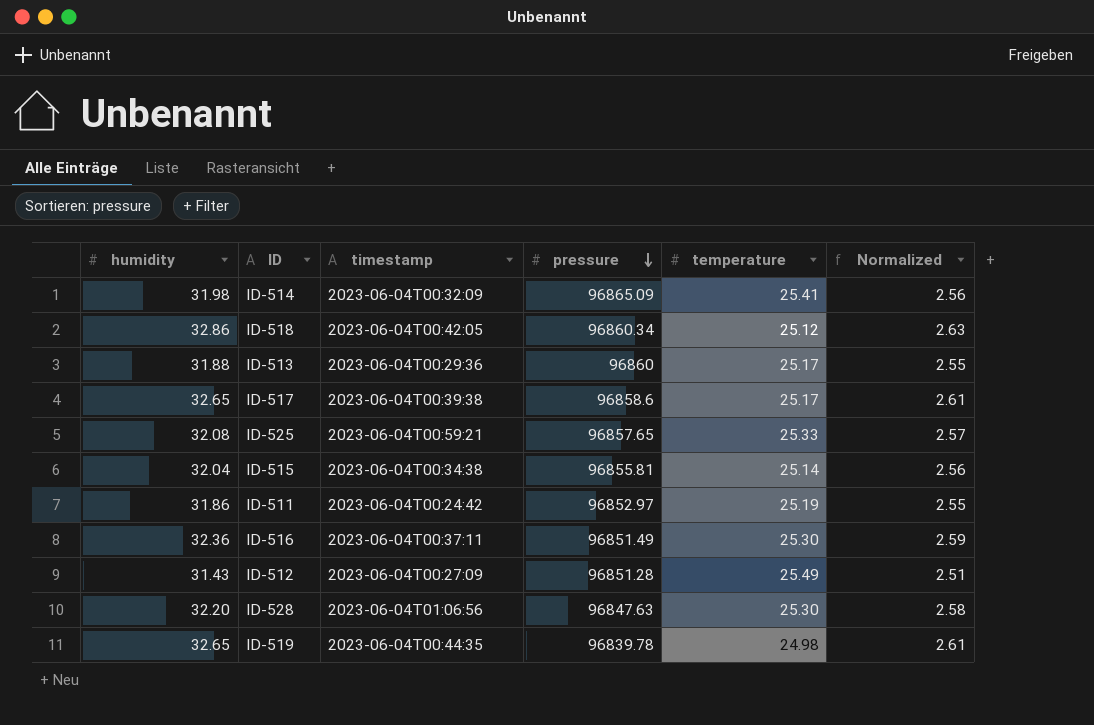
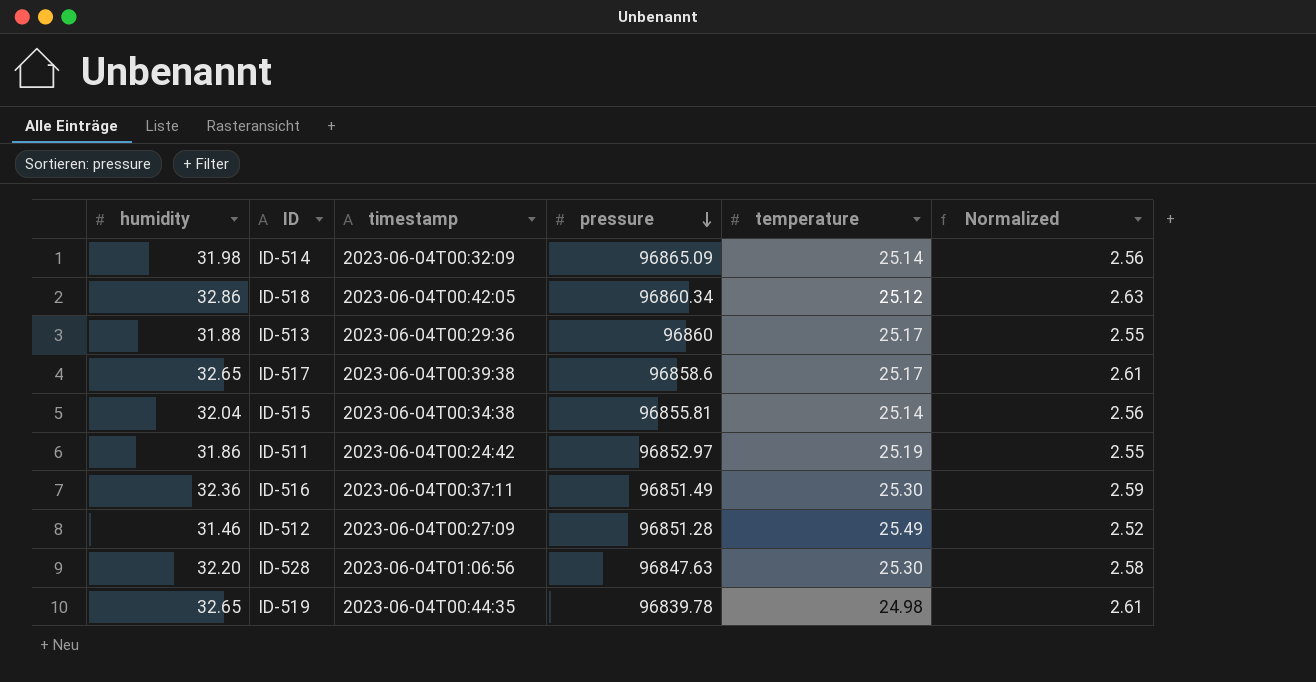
row ID-525: 32.08 | 2023-06-04T00:59:21 | 96857.65 | 25.33 | 2.57 -> none
ID-514 | temperature: 25.41 -> 25.14
ID-512 | humidity: 31.43 -> 31.46
ID-512 | Normalized: 2.51 -> 2.52

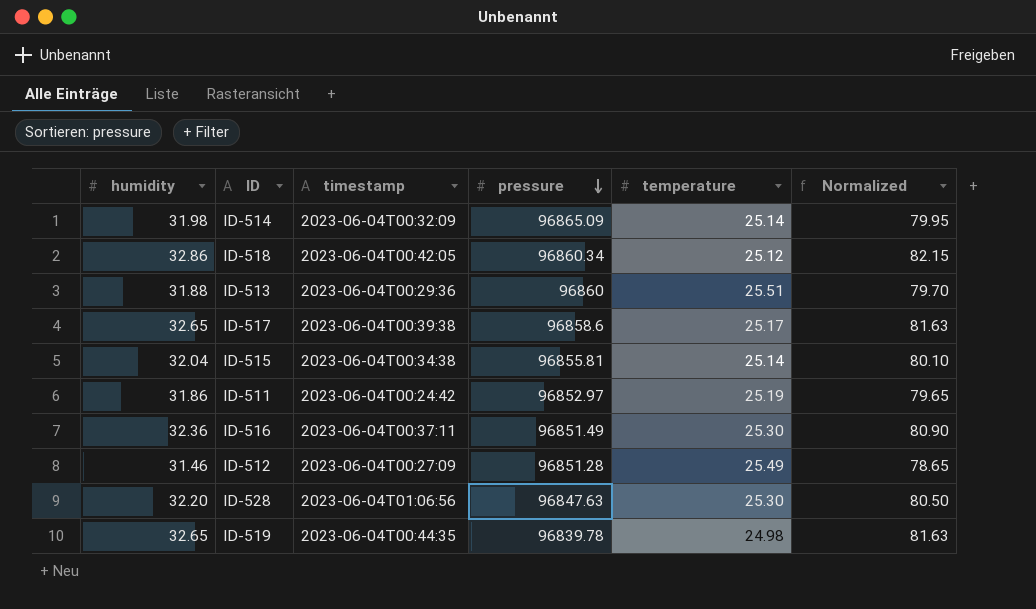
column Normalized | formula: [humidity] * 0.08 -> [humidity] * 2.5
ID-513 | temperature: 25.17 -> 25.51

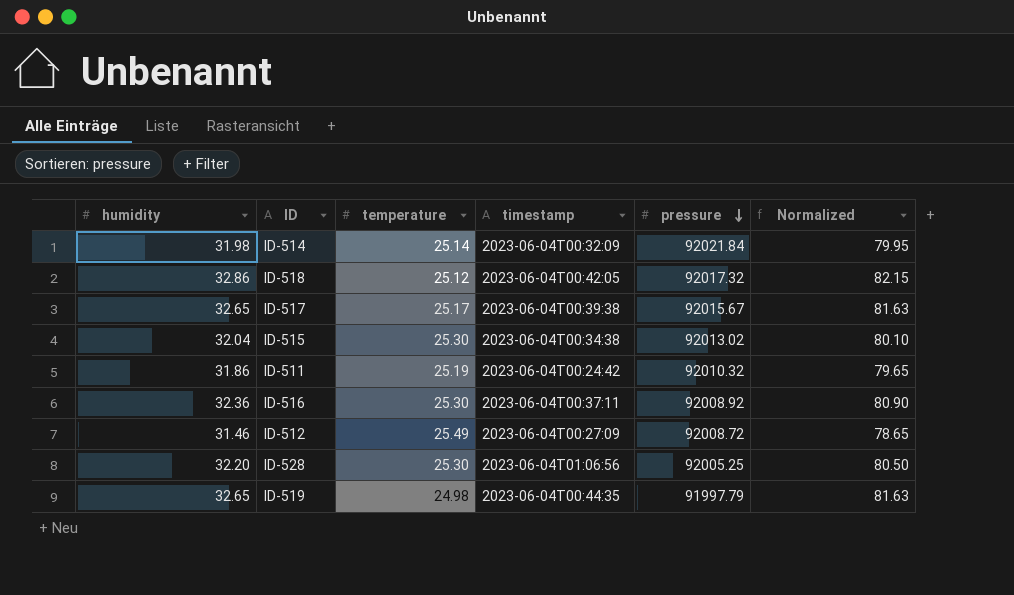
column temperature | position: 5 -> 3
row ID-513: 31.88 | 2023-06-04T00:29:36 | 96860 | 25.51 | 79.70 -> none
ID-514 | pressure: 96865.09 -> 92021.84
ID-518 | pressure: 96860.34 -> 92017.32
ID-517 | pressure: 96858.6 -> 92015.67
ID-515 | temperature: 25.14 -> 25.30
ID-515 | pressure: 96855.81 -> 92013.02
ID-511 | pressure: 96852.97 -> 92010.32
ID-516 | pressure: 96851.49 -> 92008.92
ID-512 | pressure: 96851.28 -> 92008.72
ID-528 | pressure: 96847.63 -> 92005.25
ID-519 | pressure: 96839.78 -> 91997.79

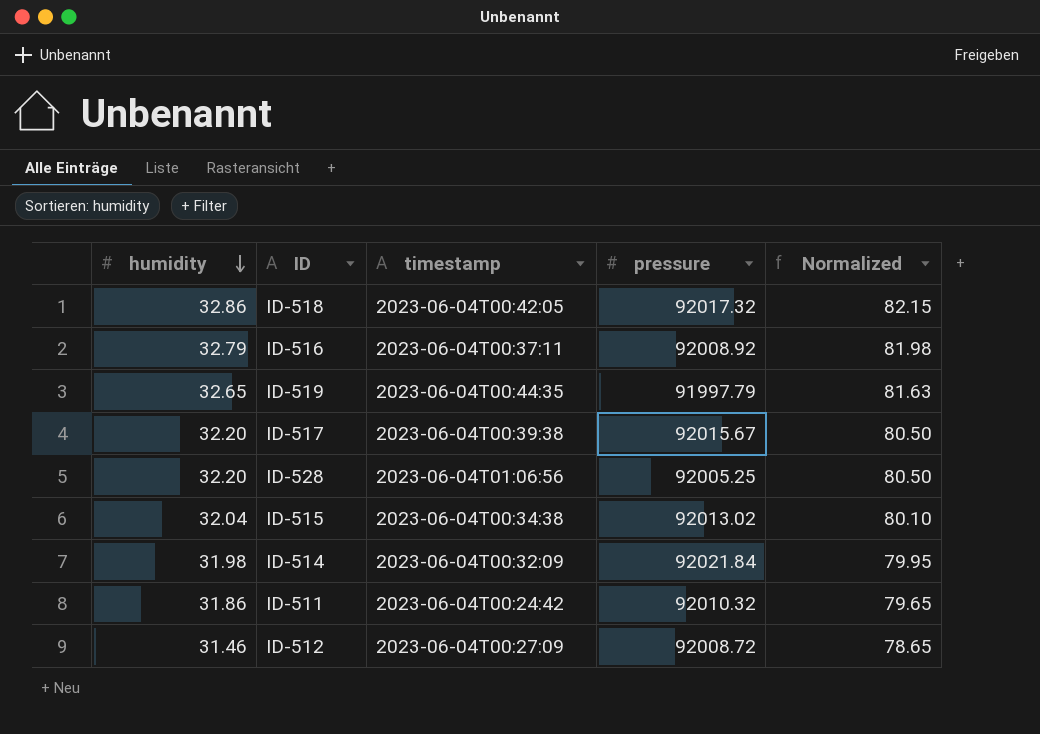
row order: pressure descending -> humidity descending
column temperature | position: 3 -> none
ID-516 | humidity: 32.36 -> 32.79
ID-516 | Normalized: 80.90 -> 81.98
ID-517 | humidity: 32.65 -> 32.20
ID-517 | Normalized: 81.63 -> 80.50

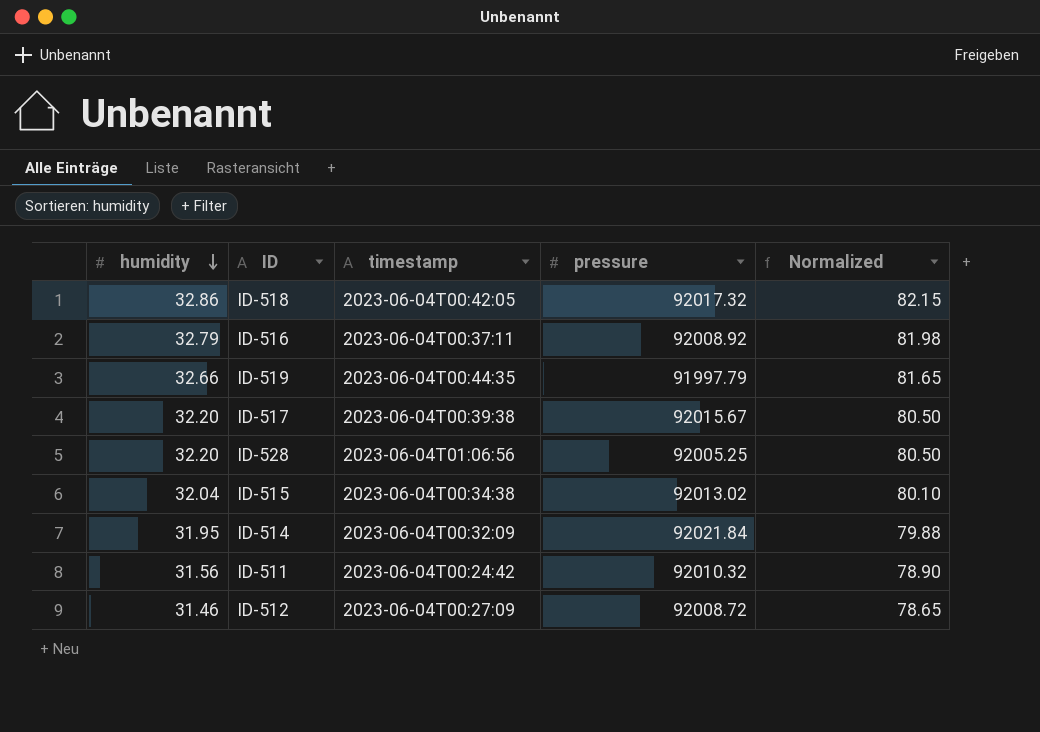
ID-519 | humidity: 32.65 -> 32.66
ID-519 | Normalized: 81.63 -> 81.65
ID-514 | humidity: 31.98 -> 31.95
ID-514 | Normalized: 79.95 -> 79.88
ID-511 | humidity: 31.86 -> 31.56
ID-511 | Normalized: 79.65 -> 78.90

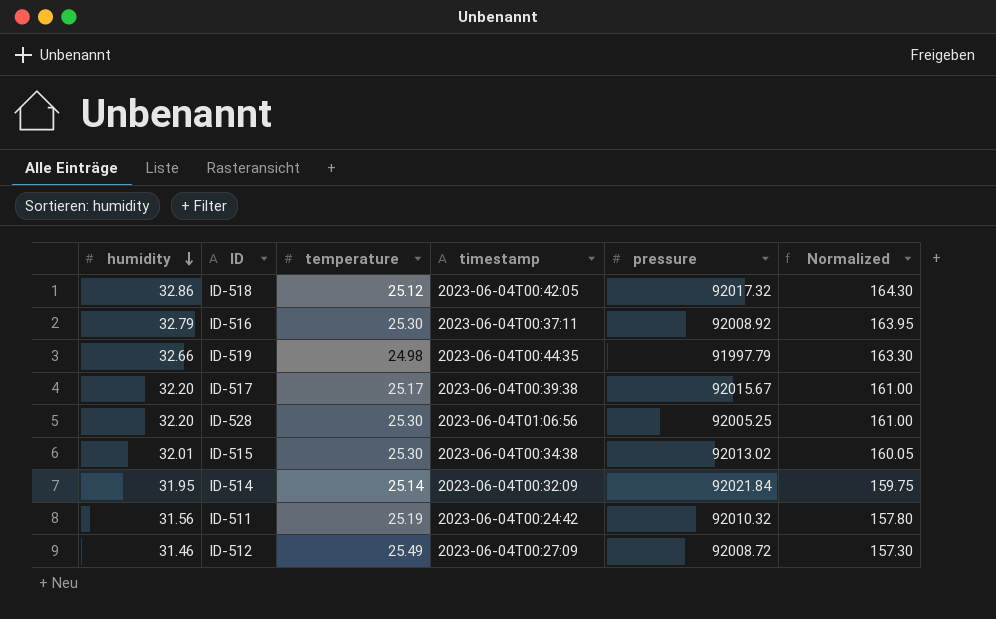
column temperature | position: none -> 3
column Normalized | formula: [humidity] * 2.5 -> [humidity] * 5
ID-515 | humidity: 32.04 -> 32.01

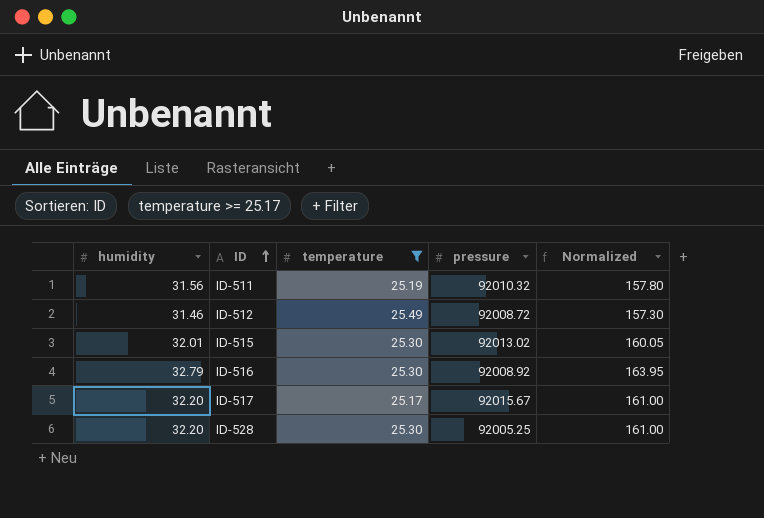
filter: none -> temperature >= 25.17
row order: humidity descending -> ID ascending
column timestamp | position: 4 -> none

